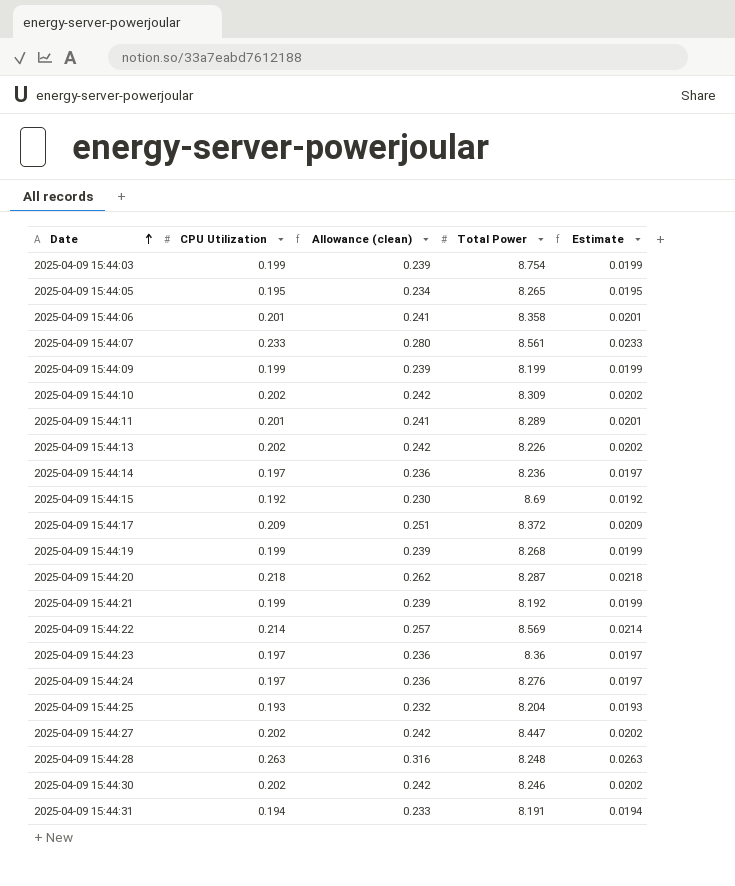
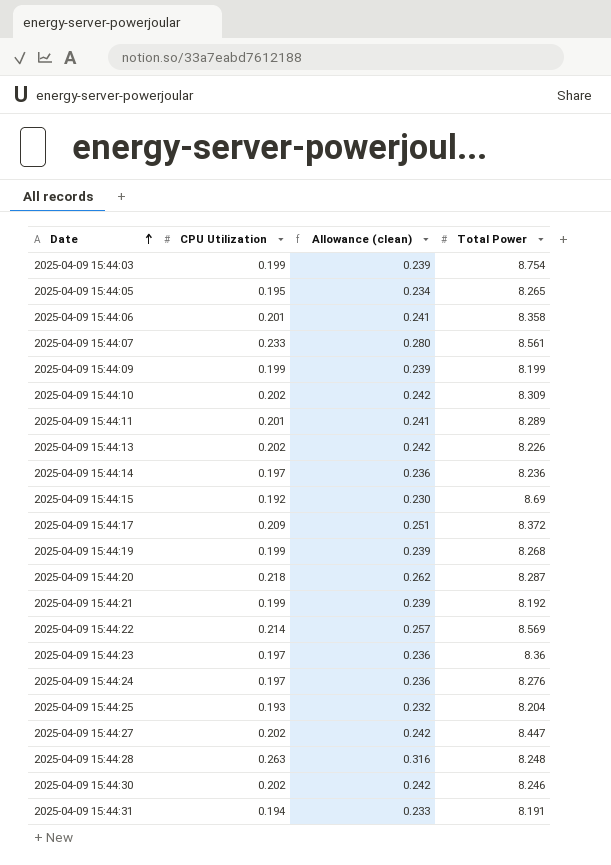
column Estimate | formula: [CPU Utilization] * 0.1 -> none

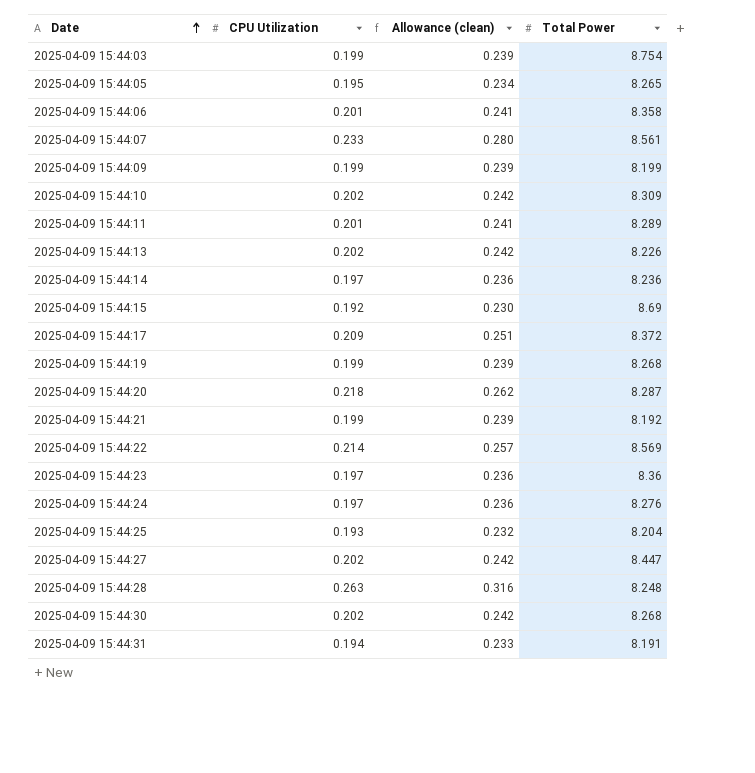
2025-04-09 15:44:30 | Total Power: 8.246 -> 8.268

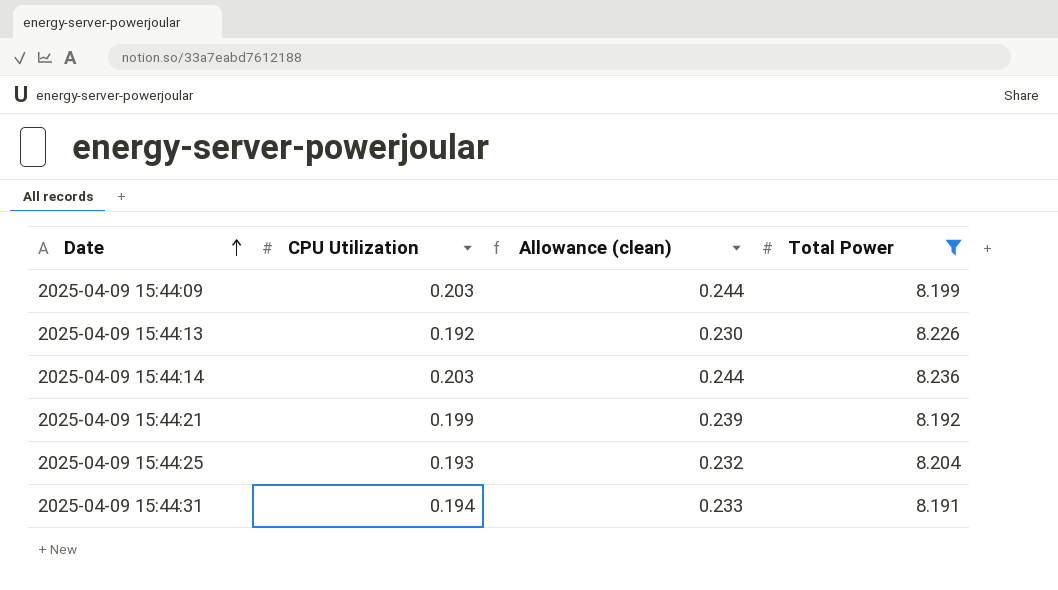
filter: none -> Total Power <= 8.236
2025-04-09 15:44:09 | CPU Utilization: 0.199 -> 0.203
2025-04-09 15:44:09 | Allowance (clean): 0.239 -> 0.244
2025-04-09 15:44:13 | CPU Utilization: 0.202 -> 0.192
2025-04-09 15:44:13 | Allowance (clean): 0.242 -> 0.230
2025-04-09 15:44:14 | CPU Utilization: 0.197 -> 0.203
2025-04-09 15:44:14 | Allowance (clean): 0.236 -> 0.244

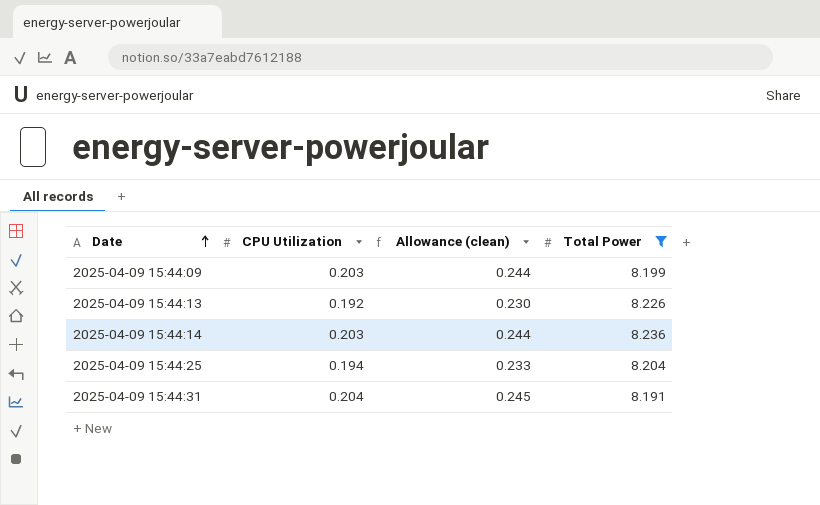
row 2025-04-09 15:44:21: 0.199 | 0.239 | 8.192 -> none
2025-04-09 15:44:25 | CPU Utilization: 0.193 -> 0.194
2025-04-09 15:44:25 | Allowance (clean): 0.232 -> 0.233
2025-04-09 15:44:31 | CPU Utilization: 0.194 -> 0.204
2025-04-09 15:44:31 | Allowance (clean): 0.233 -> 0.245

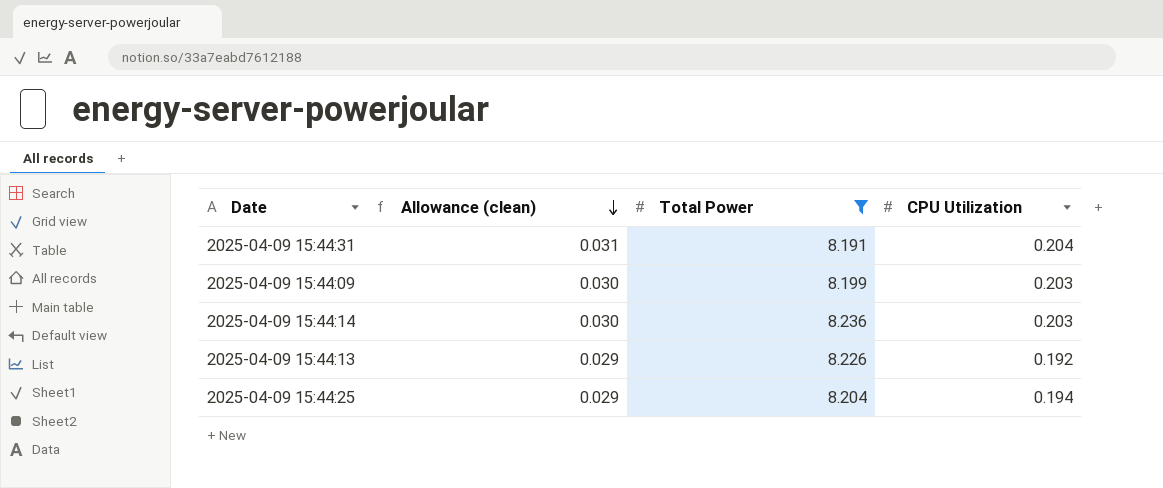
row order: Date ascending -> Allowance (clean) descending
column Allowance (clean) | formula: [CPU Utilization] * 1.2 -> [CPU Utilization] * 0.15
column CPU Utilization | position: 2 -> 4

